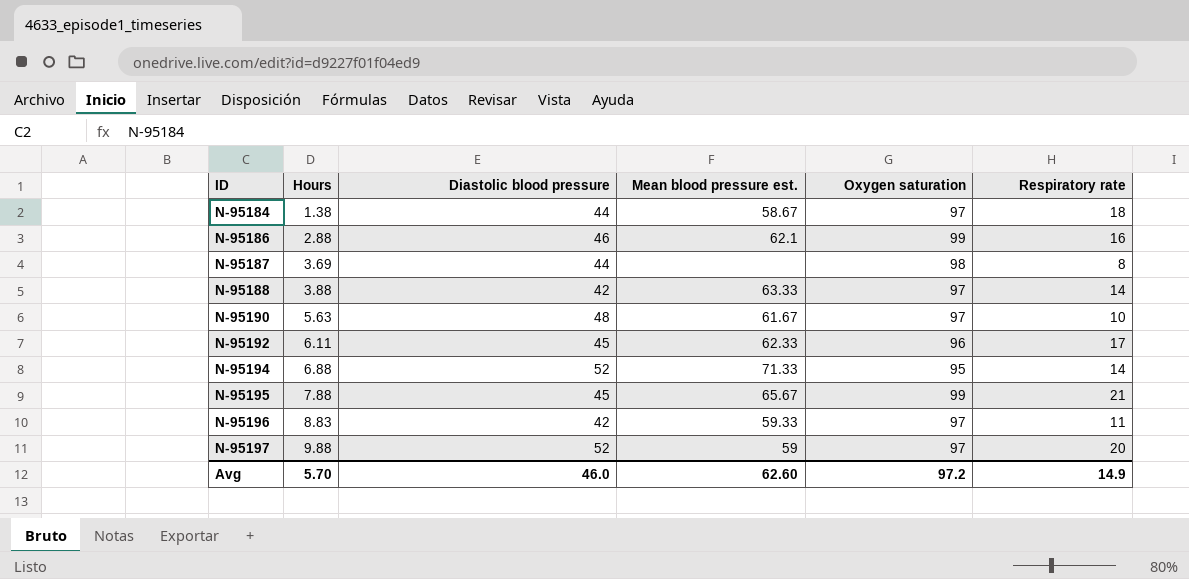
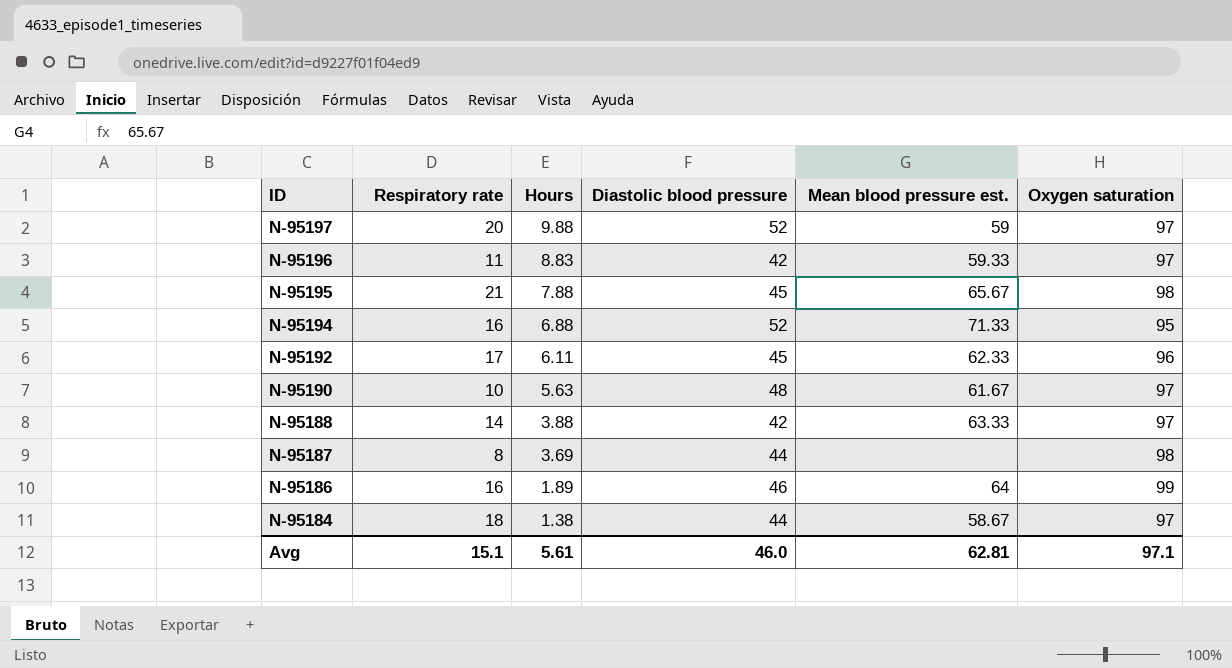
row order: ID ascending -> ID descending
column Respiratory rate | position: 6 -> 2
N-95195 | Oxygen saturation: 99 -> 98
N-95194 | Respiratory rate: 14 -> 16
N-95186 | Hours: 2.88 -> 1.89
N-95186 | Mean blood pressure est.: 62.1 -> 64
Avg | Respiratory rate: 14.9 -> 15.1
Avg | Hours: 5.70 -> 5.61
Avg | Mean blood pressure est.: 62.60 -> 62.81
Avg | Oxygen saturation: 97.2 -> 97.1

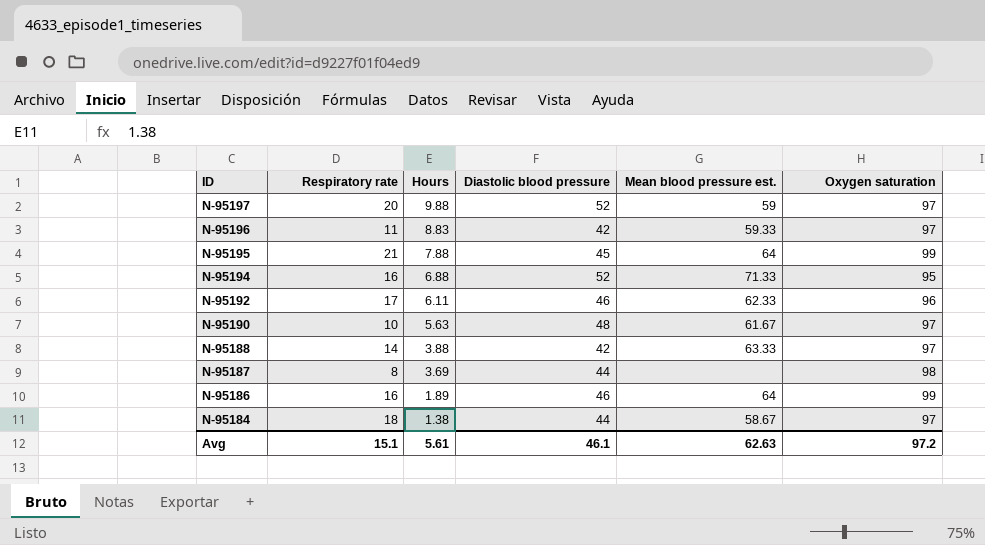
N-95195 | Mean blood pressure est.: 65.67 -> 64
N-95195 | Oxygen saturation: 98 -> 99
N-95192 | Diastolic blood pressure: 45 -> 46
Avg | Diastolic blood pressure: 46.0 -> 46.1
Avg | Mean blood pressure est.: 62.81 -> 62.63
Avg | Oxygen saturation: 97.1 -> 97.2

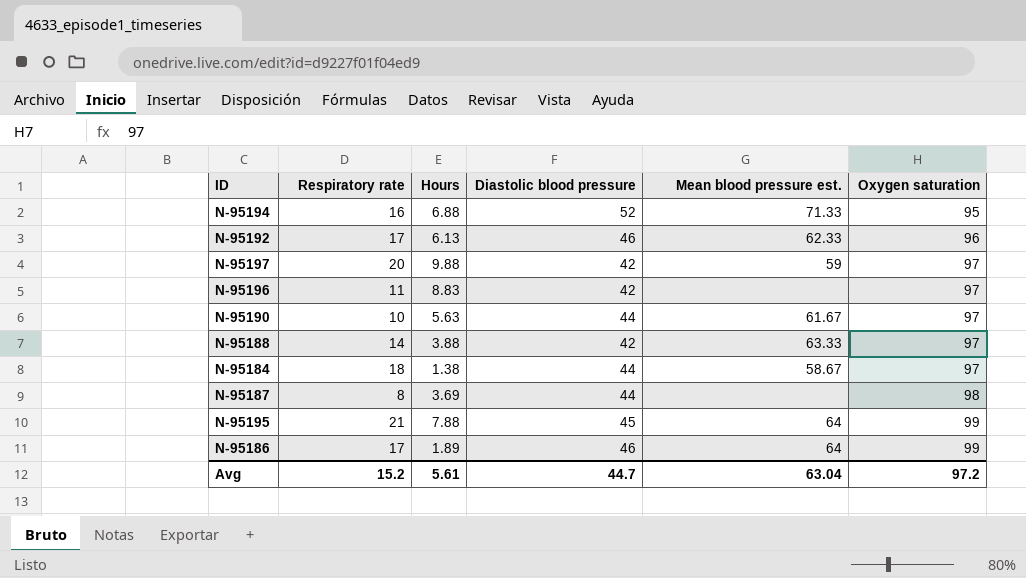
row order: ID descending -> Oxygen saturation ascending
N-95192 | Hours: 6.11 -> 6.13
N-95197 | Diastolic blood pressure: 52 -> 42
N-95196 | Mean blood pressure est.: 59.33 -> none
N-95190 | Diastolic blood pressure: 48 -> 44
N-95186 | Respiratory rate: 16 -> 17
Avg | Respiratory rate: 15.1 -> 15.2
Avg | Diastolic blood pressure: 46.1 -> 44.7
Avg | Mean blood pressure est.: 62.63 -> 63.04

